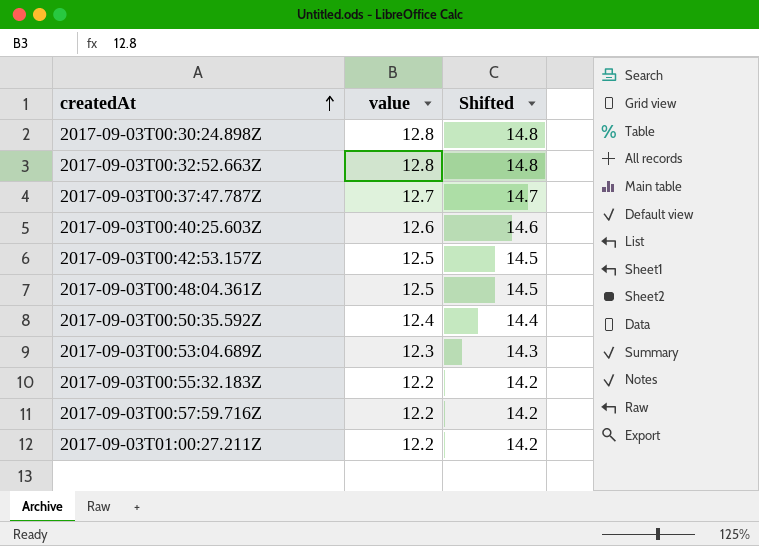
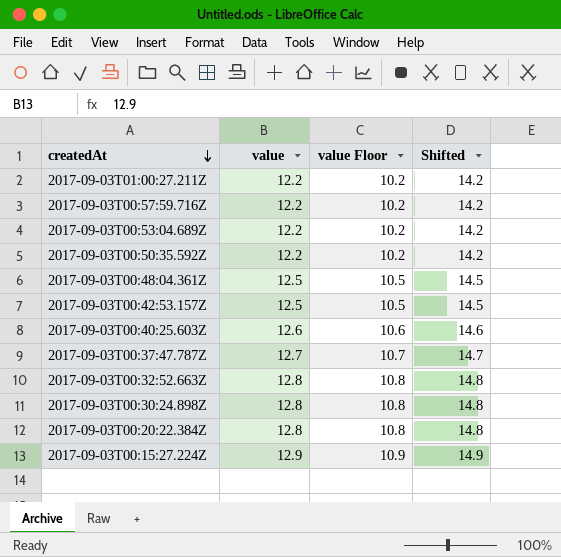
row order: createdAt ascending -> createdAt descending
column value Floor | formula: none -> [value] - 2
row 2017-09-03T00:55:32.183Z: 12.2 | 14.2 -> none
2017-09-03T00:53:04.689Z | value: 12.3 -> 12.2
2017-09-03T00:53:04.689Z | Shifted: 14.3 -> 14.2
2017-09-03T00:50:35.592Z | value: 12.4 -> 12.2
2017-09-03T00:50:35.592Z | Shifted: 14.4 -> 14.2
row 2017-09-03T00:20:22.384Z: none -> 12.8 | 10.8 | 14.8
row 2017-09-03T00:15:27.224Z: none -> 12.9 | 10.9 | 14.9

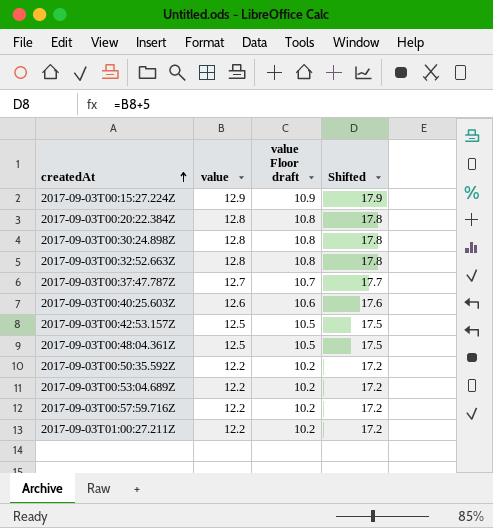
row order: createdAt descending -> createdAt ascending
column name: value Floor -> value Floor draft
column Shifted | formula: [value] + 2 -> [value] + 5

